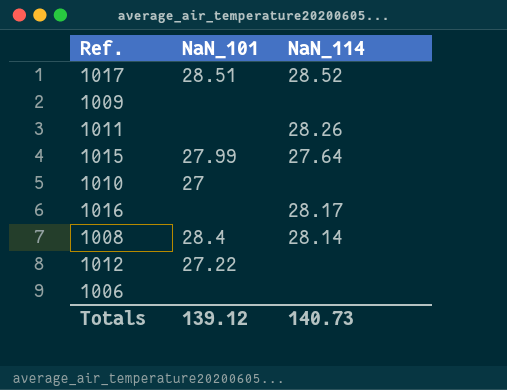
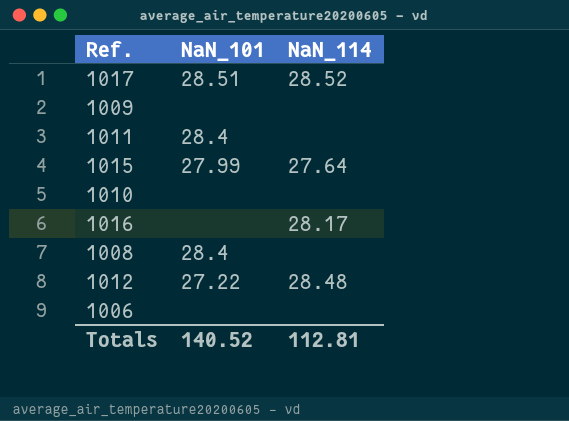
1011 | NaN_101: none -> 28.4
1011 | NaN_114: 28.26 -> none
1010 | NaN_101: 27 -> none
1008 | NaN_114: 28.14 -> none
1012 | NaN_114: none -> 28.48
Totals | NaN_101: 139.12 -> 140.52
Totals | NaN_114: 140.73 -> 112.81

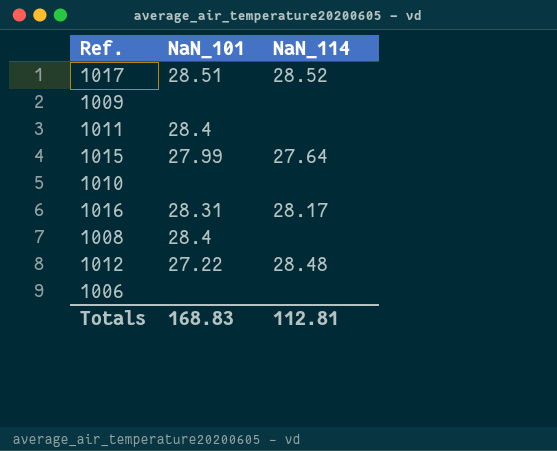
1016 | NaN_101: none -> 28.31
Totals | NaN_101: 140.52 -> 168.83

